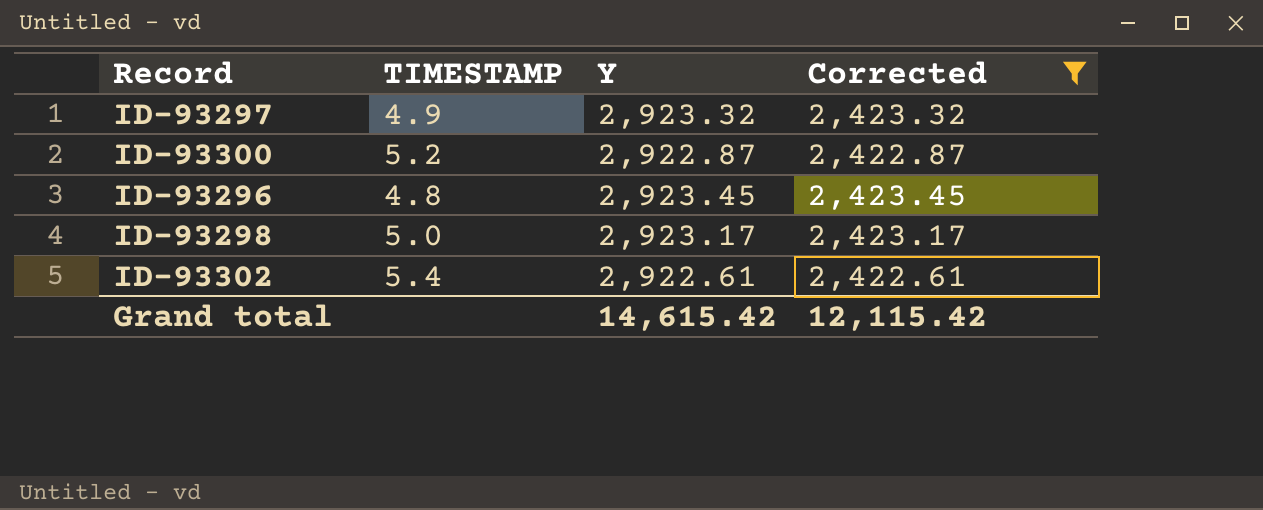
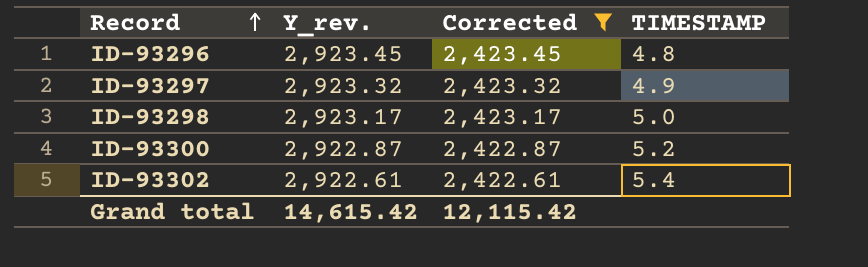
row order: none -> Record ascending
column name: Y -> Y_rev.
column TIMESTAMP | position: 2 -> 4

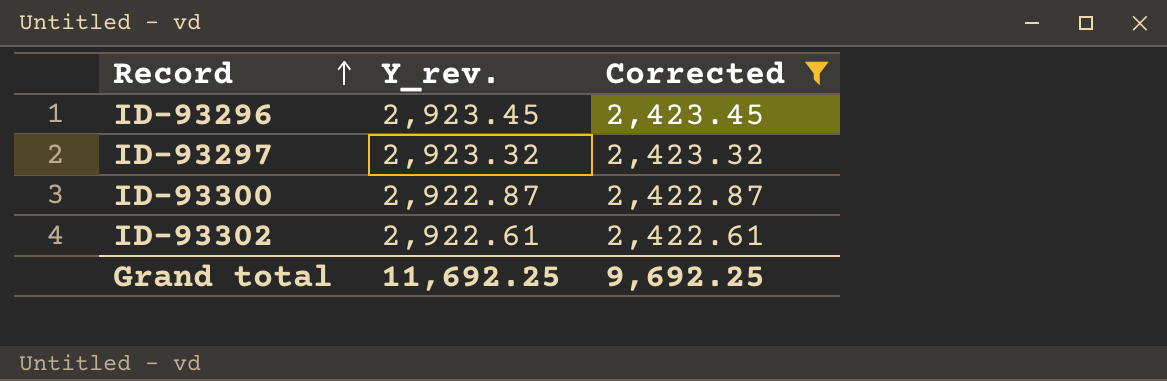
column TIMESTAMP | position: 4 -> none
row ID-93298: 2,923.17 | 2,423.17 | 5.0 -> none
Grand total | Y_rev.: 14,615.42 -> 11,692.25
Grand total | Corrected: 12,115.42 -> 9,692.25

